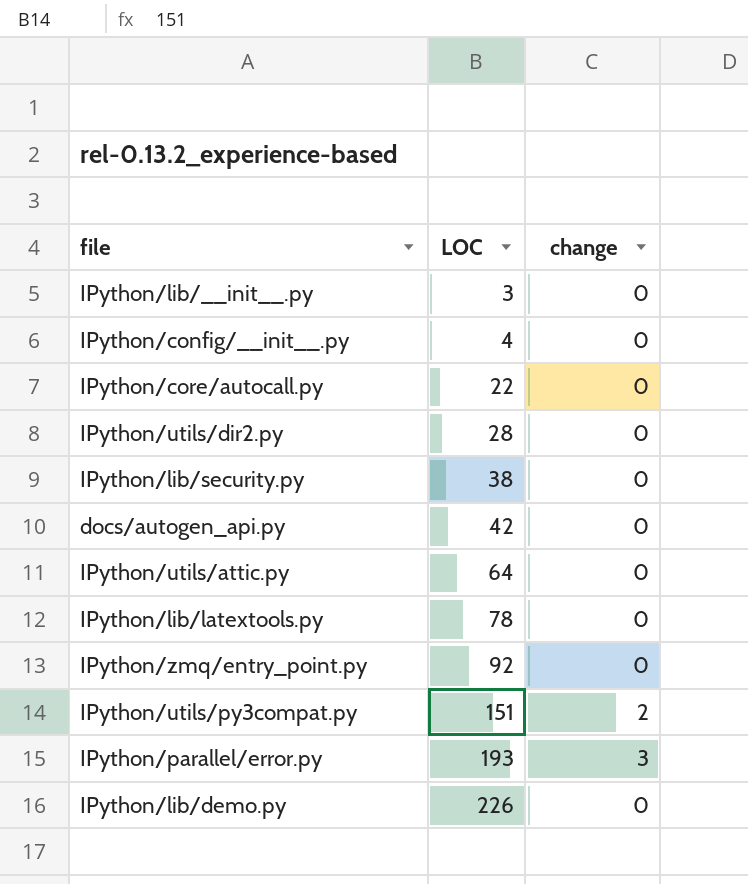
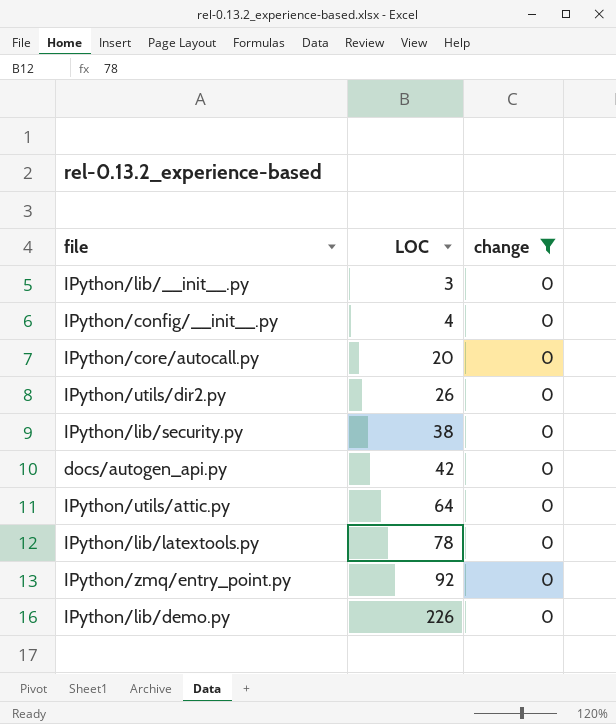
filter: none -> change = 0
IPython/core/autocall.py | LOC: 22 -> 20
IPython/utils/dir2.py | LOC: 28 -> 26

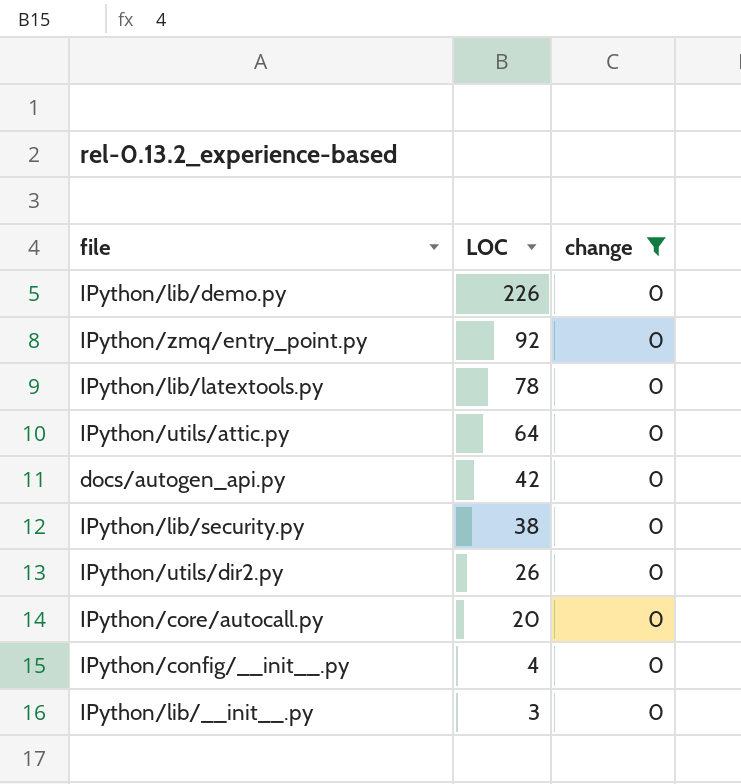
row order: LOC ascending -> LOC descending

